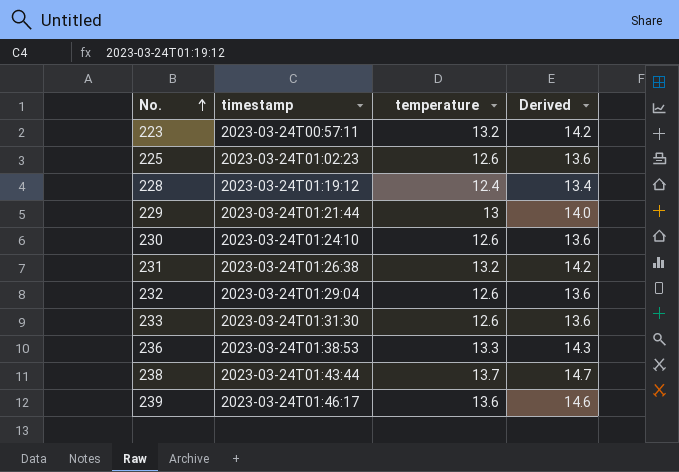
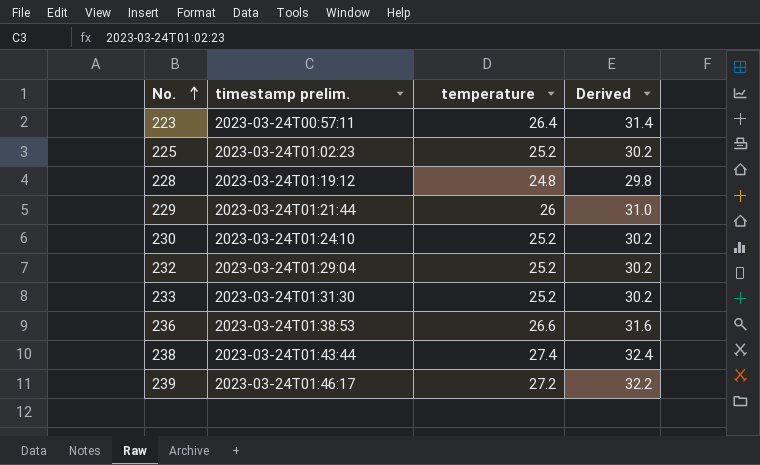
column name: timestamp -> timestamp prelim.
column Derived | formula: [temperature] + 1 -> [temperature] + 5
row 231: 2023-03-24T01:26:38 | 13.2 | 14.2 -> none
223 | temperature: 13.2 -> 26.4
225 | temperature: 12.6 -> 25.2
228 | temperature: 12.4 -> 24.8
229 | temperature: 13 -> 26
230 | temperature: 12.6 -> 25.2
232 | temperature: 12.6 -> 25.2
233 | temperature: 12.6 -> 25.2
236 | temperature: 13.3 -> 26.6
238 | temperature: 13.7 -> 27.4
239 | temperature: 13.6 -> 27.2

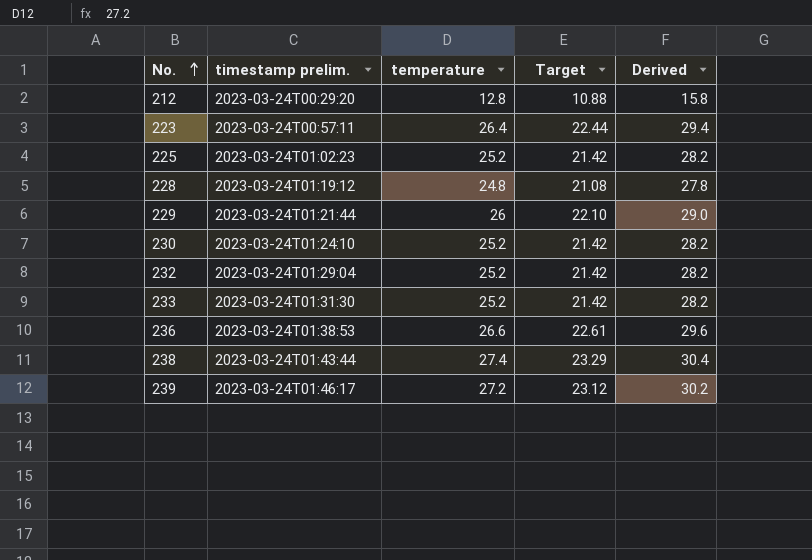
column Target | formula: none -> [temperature] * 0.85
column Derived | formula: [temperature] + 5 -> [temperature] + 3
row 212: none -> 2023-03-24T00:29:20 | 12.8 | 10.88 | 15.8

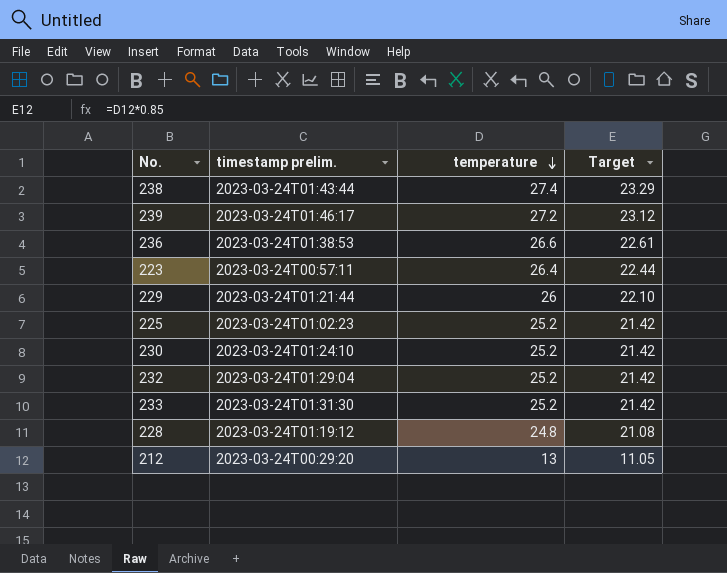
row order: No. ascending -> temperature descending
column Derived | formula: [temperature] + 3 -> none
212 | temperature: 12.8 -> 13
212 | Target: 10.88 -> 11.05

